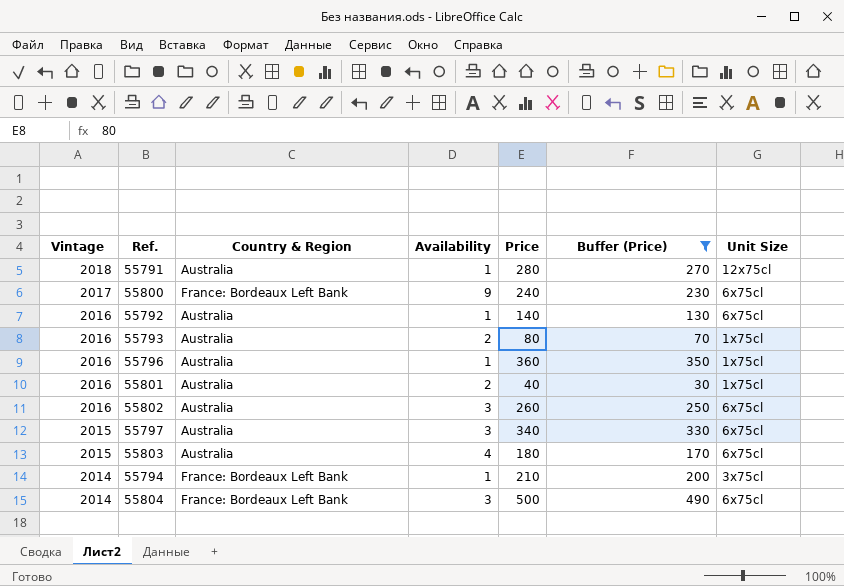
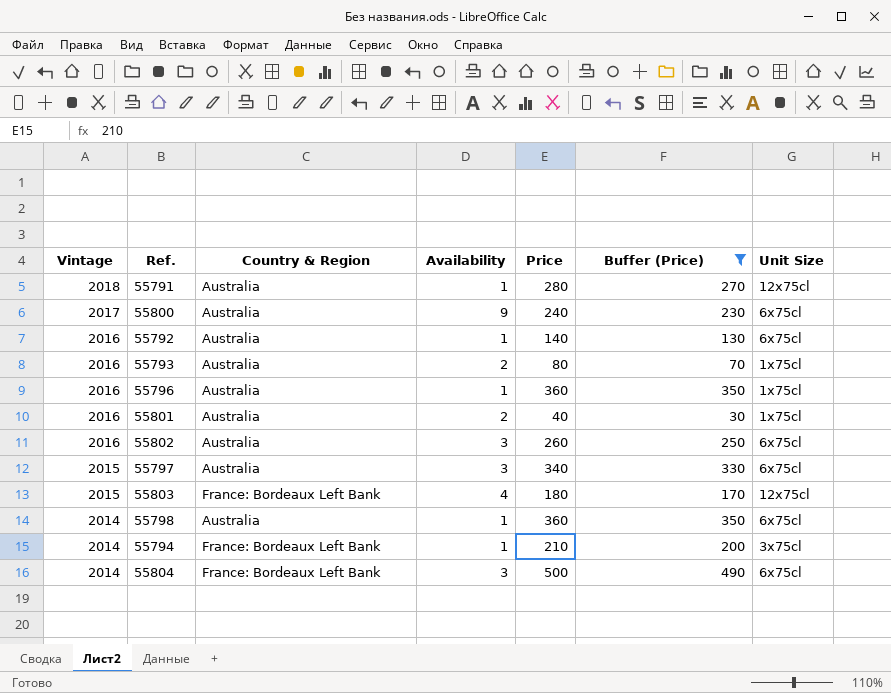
55800 | Country & Region: France: Bordeaux Left Bank -> Australia
55803 | Country & Region: Australia -> France: Bordeaux Left Bank
55803 | Unit Size: 6x75cl -> 12x75cl
row 55798: none -> 2014 | Australia | 1 | 360 | 350 | 6x75cl

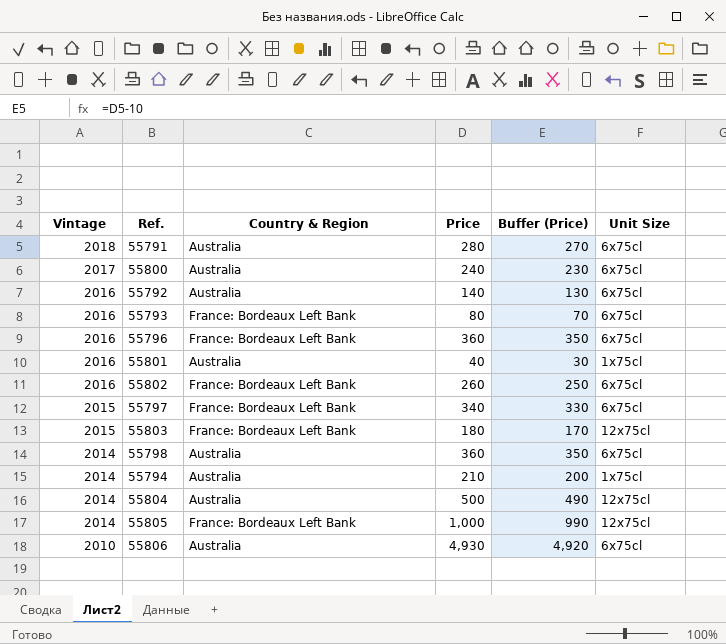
filter: Buffer (Price) <= 490 -> none
column Availability | position: 4 -> none
55791 | Unit Size: 12x75cl -> 6x75cl
55793 | Country & Region: Australia -> France: Bordeaux Left Bank
55793 | Unit Size: 1x75cl -> 6x75cl
55796 | Country & Region: Australia -> France: Bordeaux Left Bank
55796 | Unit Size: 1x75cl -> 6x75cl
55802 | Country & Region: Australia -> France: Bordeaux Left Bank
55797 | Country & Region: Australia -> France: Bordeaux Left Bank
55794 | Country & Region: France: Bordeaux Left Bank -> Australia
55794 | Unit Size: 3x75cl -> 1x75cl
55804 | Country & Region: France: Bordeaux Left Bank -> Australia
55804 | Unit Size: 6x75cl -> 12x75cl

